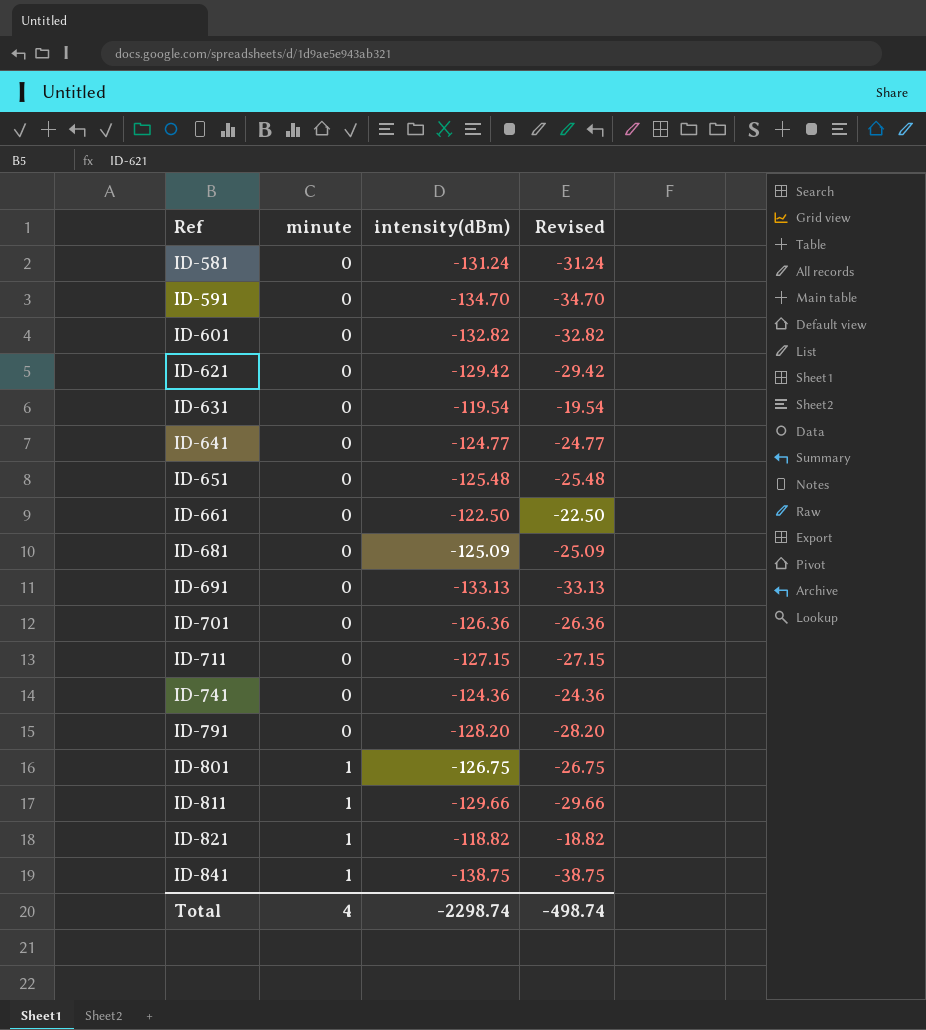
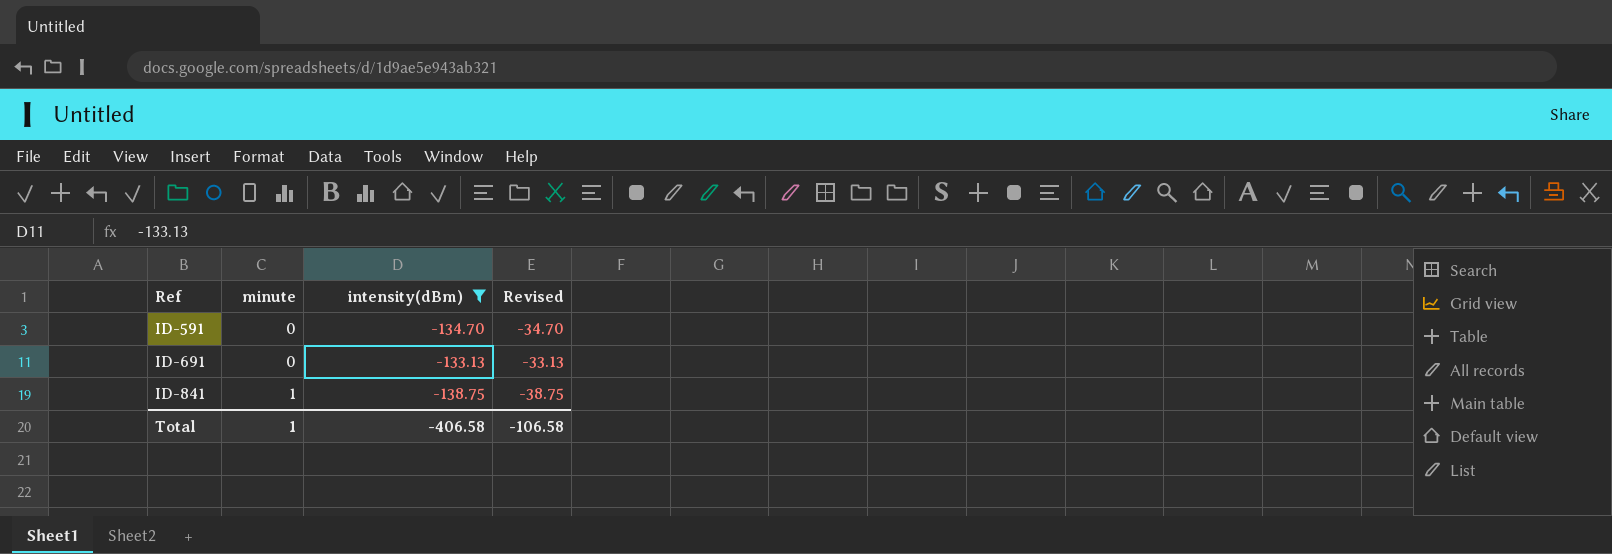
filter: none -> intensity(dBm) <= -133.13
Total | minute: 4 -> 1
Total | intensity(dBm): -2298.74 -> -406.58
Total | Revised: -498.74 -> -106.58

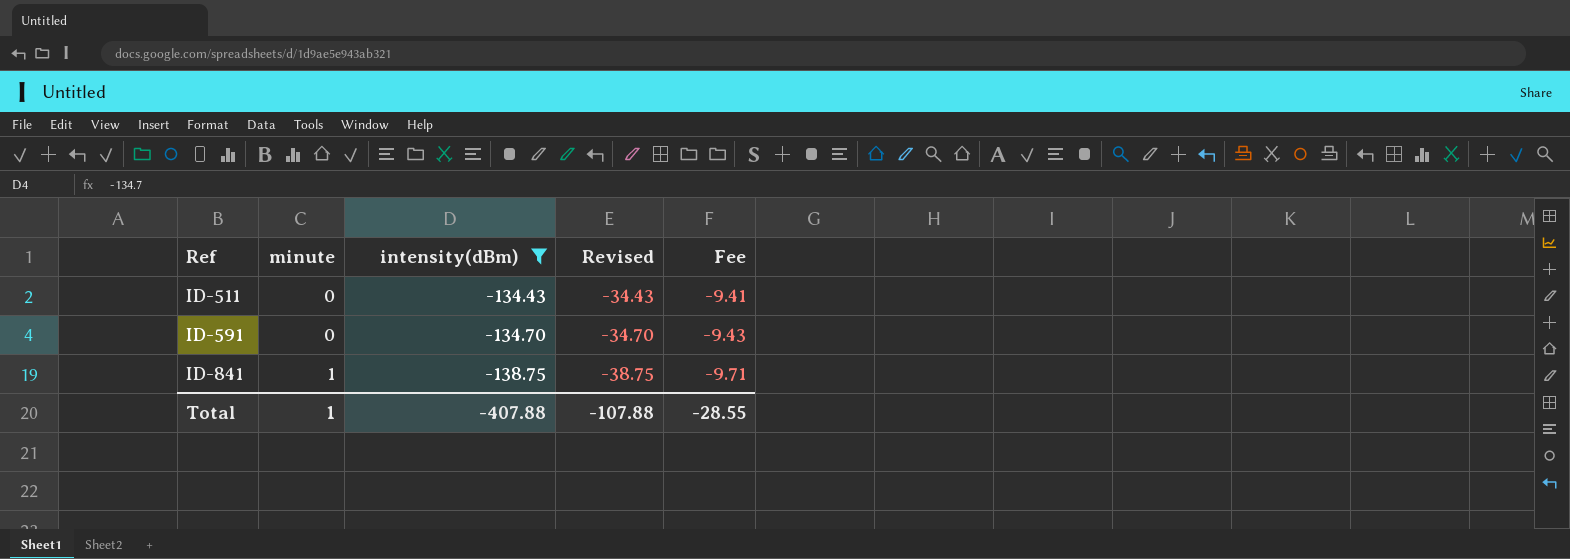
column Fee | formula: none -> [intensity(dBm)] * 0.07
row ID-691: 0 | -133.13 | -33.13 -> none
row ID-511: none -> 0 | -134.43 | -34.43 | -9.41
Total | intensity(dBm): -406.58 -> -407.88
Total | Revised: -106.58 -> -107.88

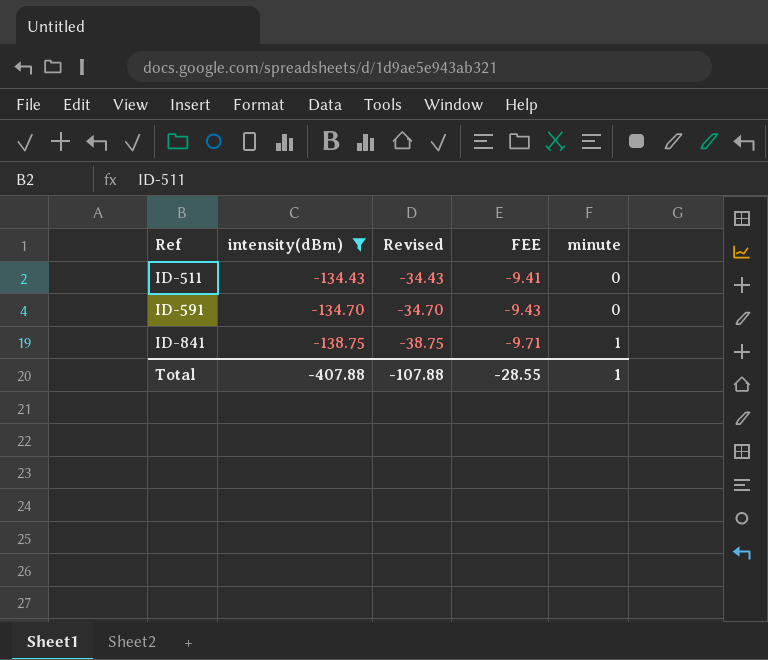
column name: Fee -> FEE
column minute | position: 2 -> 5

